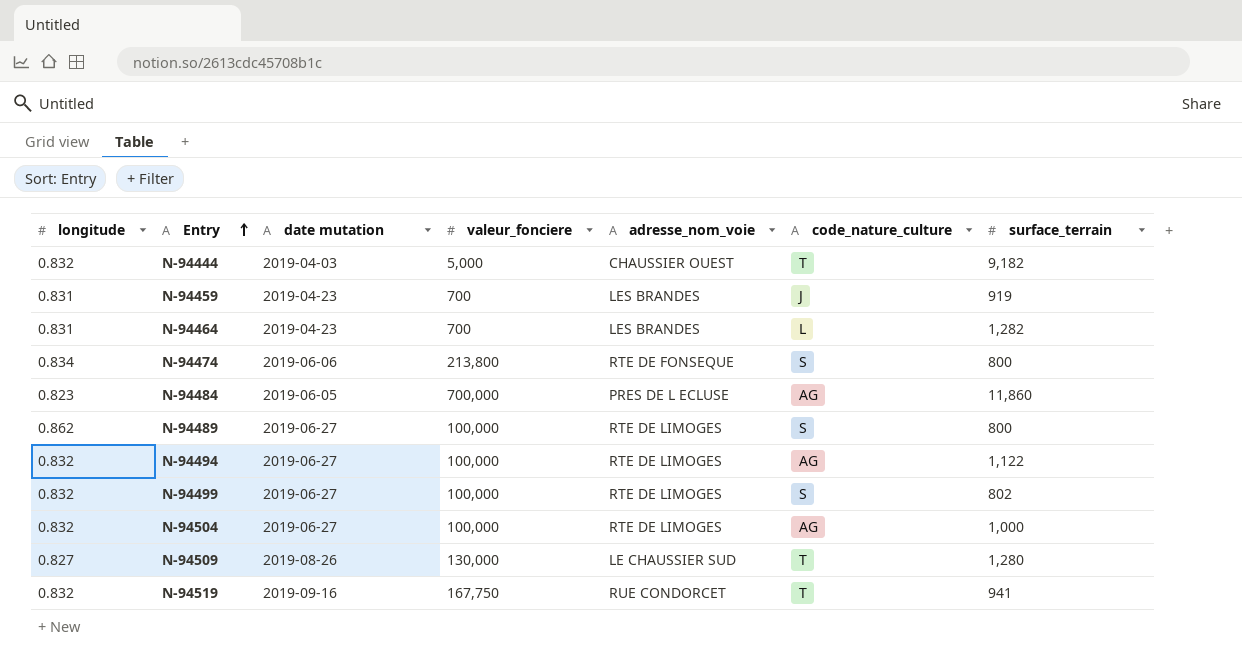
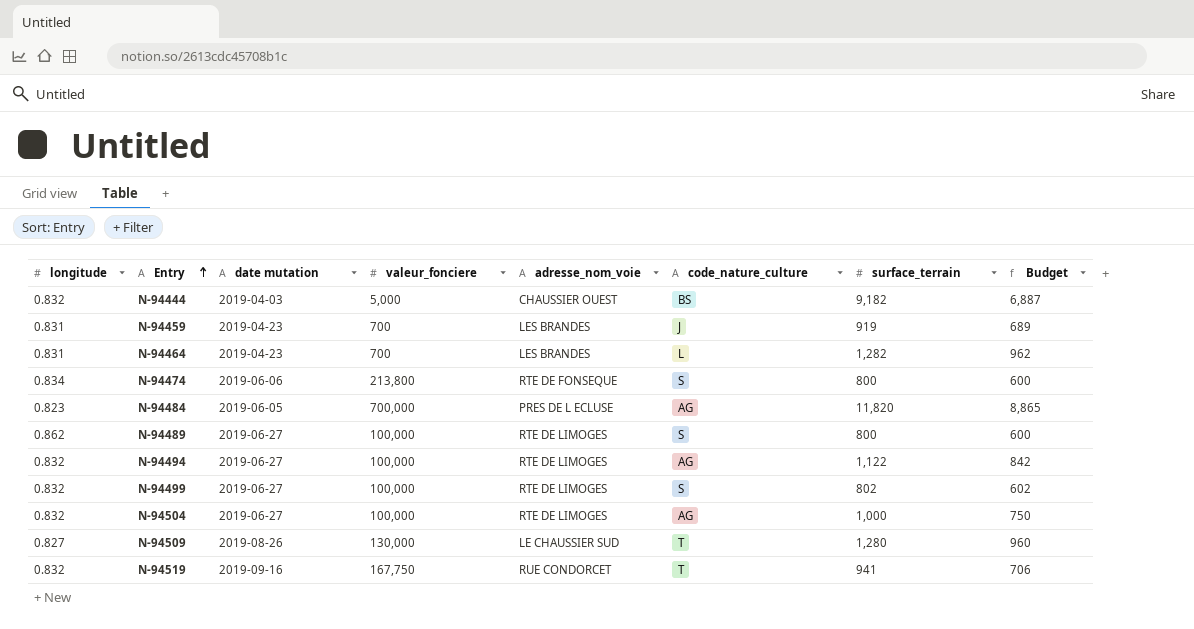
column Budget | formula: none -> [surface_terrain] * 0.75
N-94444 | code_nature_culture: T -> BS
N-94484 | surface_terrain: 11,860 -> 11,820

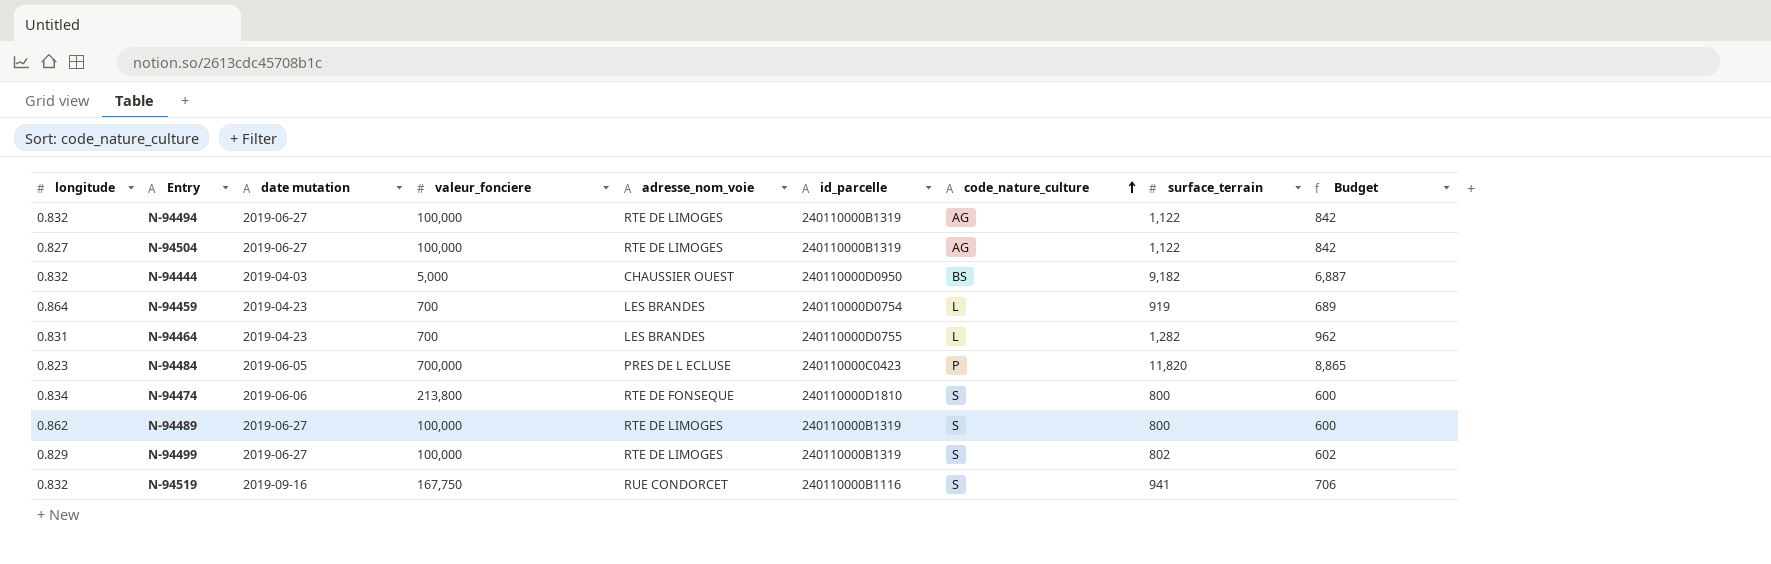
row order: Entry ascending -> code_nature_culture ascending
column id_parcelle | position: none -> 6
row N-94509: 0.827 | 2019-08-26 | 130,000 | LE CHAUSSIER SUD | T | 1,280 | 960 -> none
N-94504 | longitude: 0.832 -> 0.827
N-94504 | surface_terrain: 1,000 -> 1,122
N-94504 | Budget: 750 -> 842
N-94459 | longitude: 0.831 -> 0.864
N-94459 | code_nature_culture: J -> L
N-94484 | code_nature_culture: AG -> P
N-94499 | longitude: 0.832 -> 0.829
N-94519 | code_nature_culture: T -> S

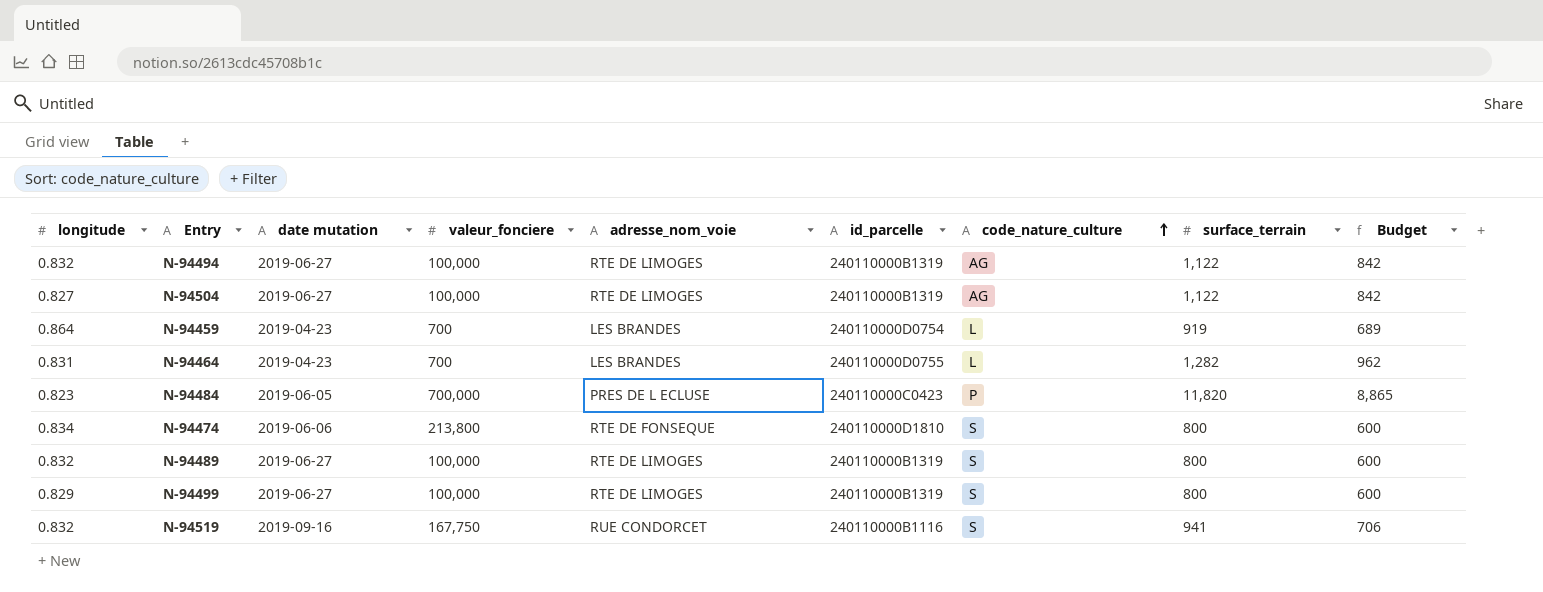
row N-94444: 0.832 | 2019-04-03 | 5,000 | CHAUSSIER OUEST | 240110000D0950 | BS | 9,182 | 6,887 -> none
N-94489 | longitude: 0.862 -> 0.832
N-94499 | surface_terrain: 802 -> 800
N-94499 | Budget: 602 -> 600

